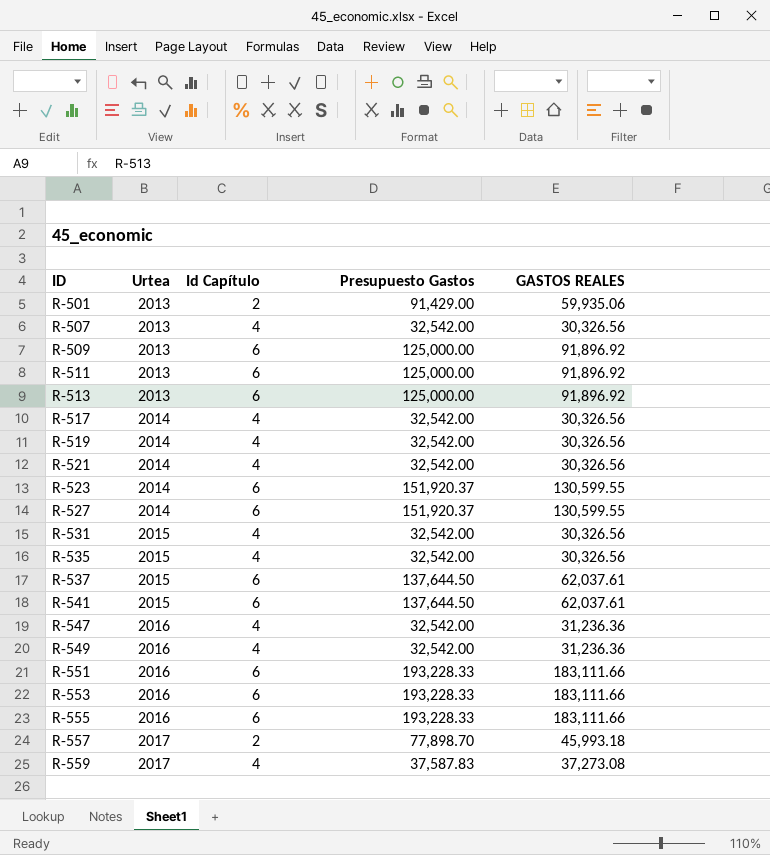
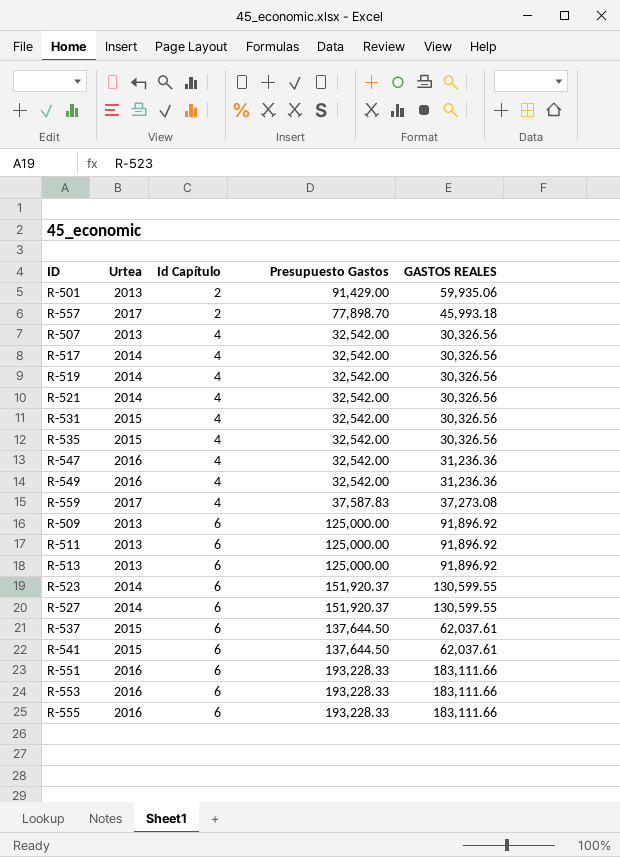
row order: ID ascending -> Id Capítulo ascending

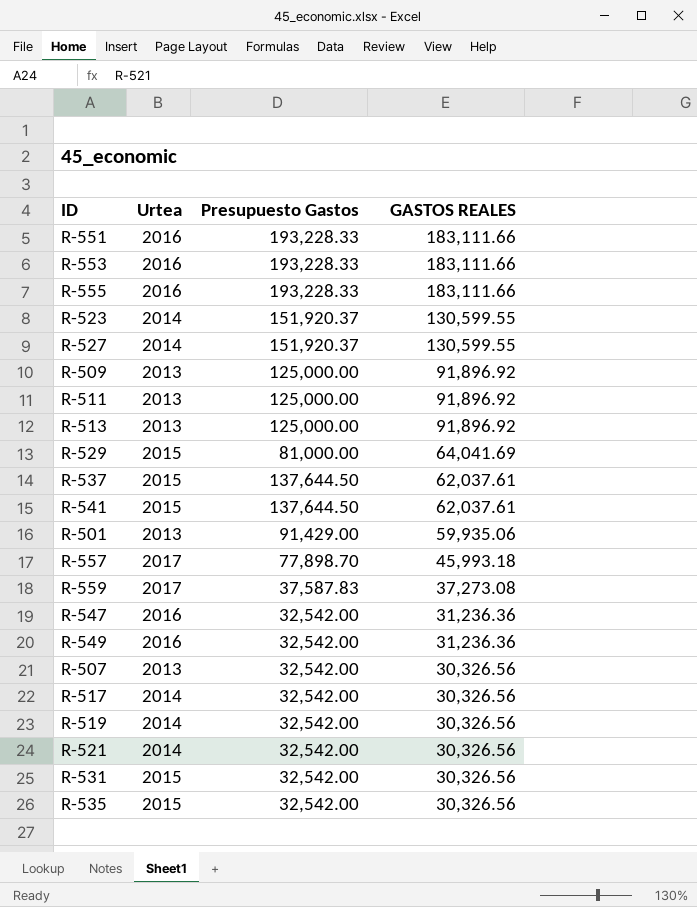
row order: Id Capítulo ascending -> GASTOS REALES descending
column Id Capítulo | position: 3 -> none
row R-529: none -> 2015 | 81,000.00 | 64,041.69

